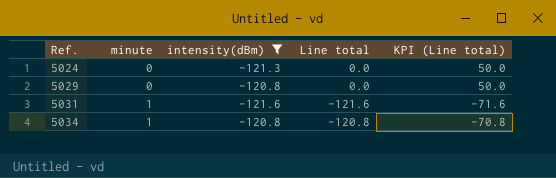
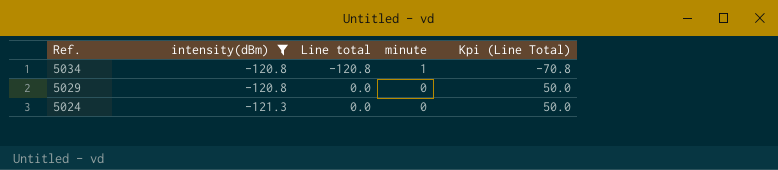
row order: Ref. ascending -> Ref. descending
column minute | position: 2 -> 4
column name: KPI (Line total) -> Kpi (Line Total)
row 5031: 1 | -121.6 | -121.6 | -71.6 -> none

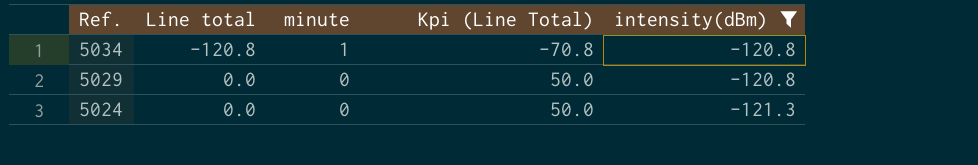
column intensity(dBm) | position: 2 -> 5

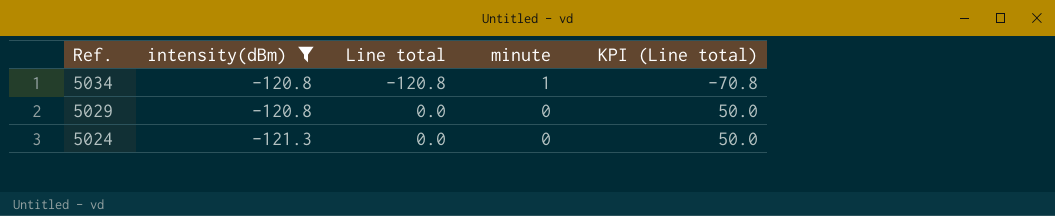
column intensity(dBm) | position: 5 -> 2
column name: Kpi (Line Total) -> KPI (Line total)

